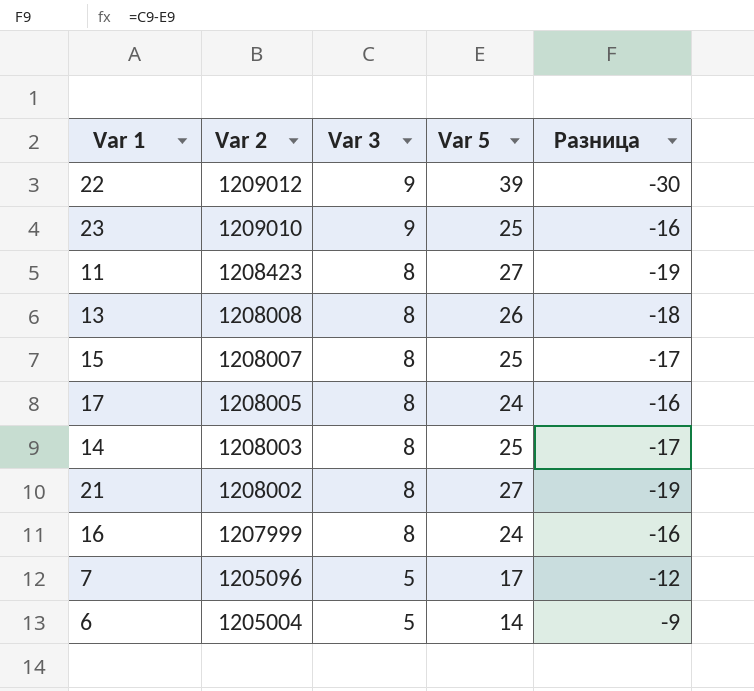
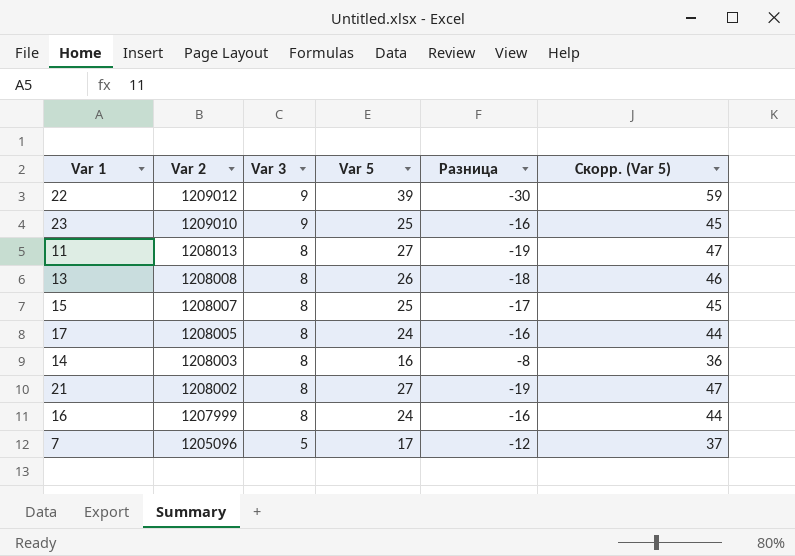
column Скорр. (Var 5) | formula: none -> [Var 5] + 20
row 6: 1205004 | 5 | 14 | -9 -> none
11 | Var 2: 1208423 -> 1208013
14 | Var 5: 25 -> 16
14 | Разница: -17 -> -8

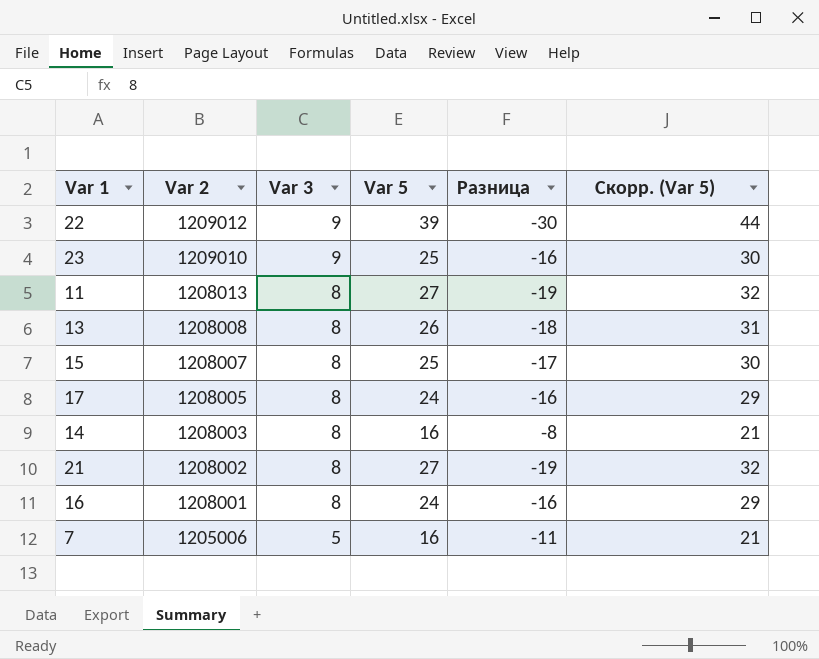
column Скорр. (Var 5) | formula: [Var 5] + 20 -> [Var 5] + 5
16 | Var 2: 1207999 -> 1208001
7 | Var 2: 1205096 -> 1205006
7 | Var 5: 17 -> 16
7 | Разница: -12 -> -11

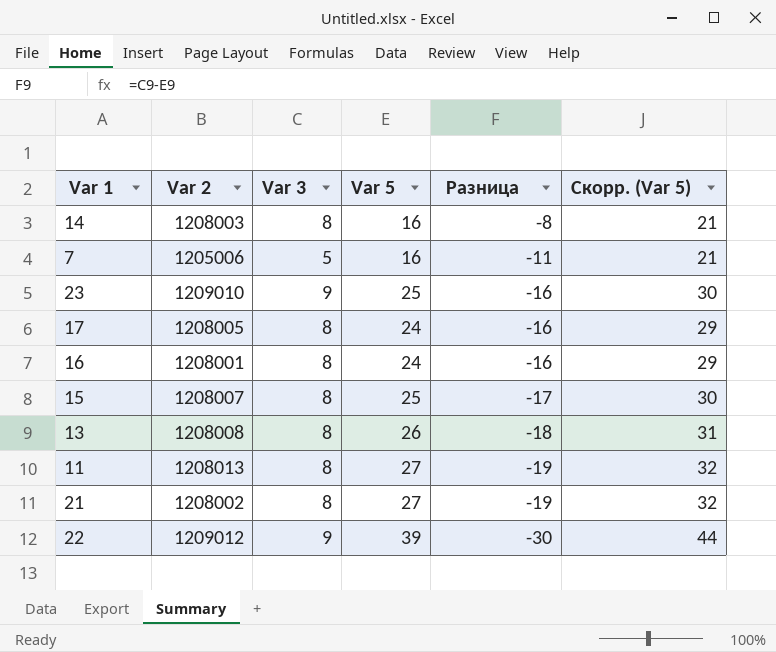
row order: Var 2 descending -> Разница descending

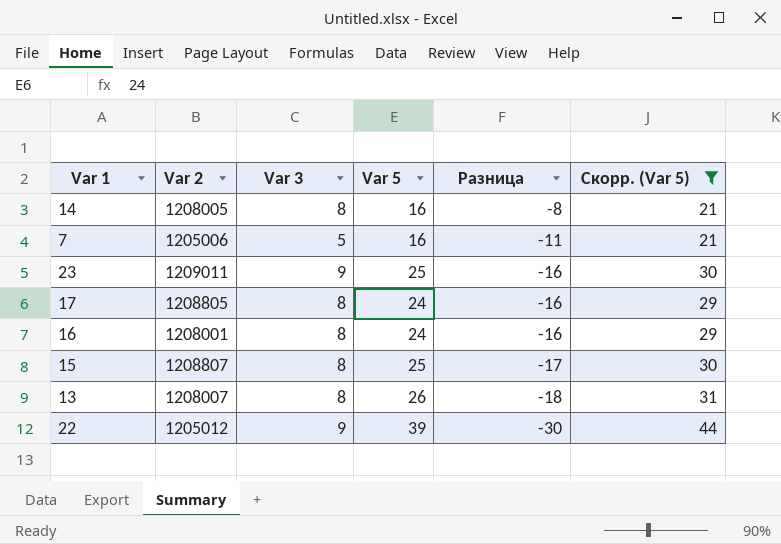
filter: none -> Скорр. (Var 5) != 32
14 | Var 2: 1208003 -> 1208005
23 | Var 2: 1209010 -> 1209011
17 | Var 2: 1208005 -> 1208805
15 | Var 2: 1208007 -> 1208807
13 | Var 2: 1208008 -> 1208007
22 | Var 2: 1209012 -> 1205012

